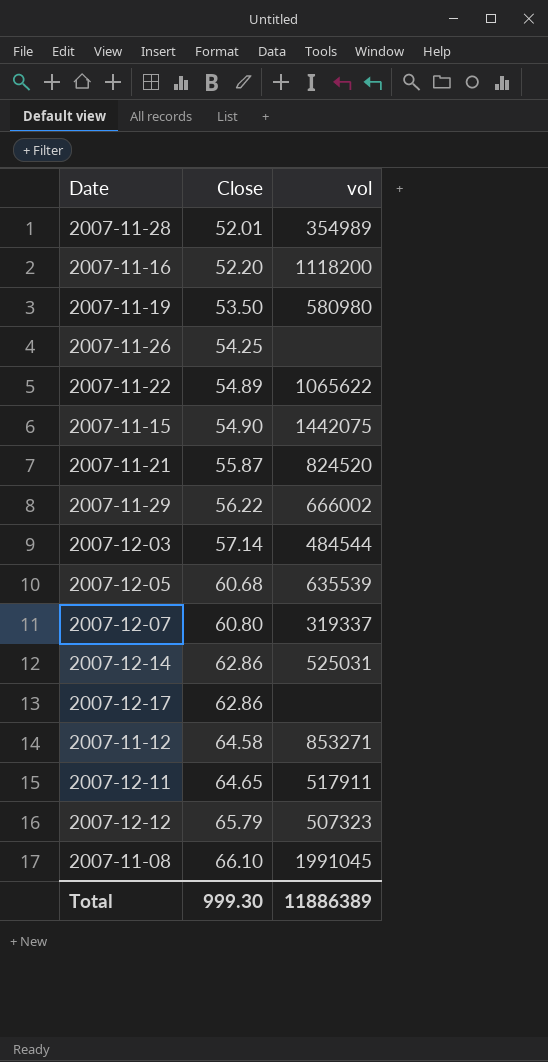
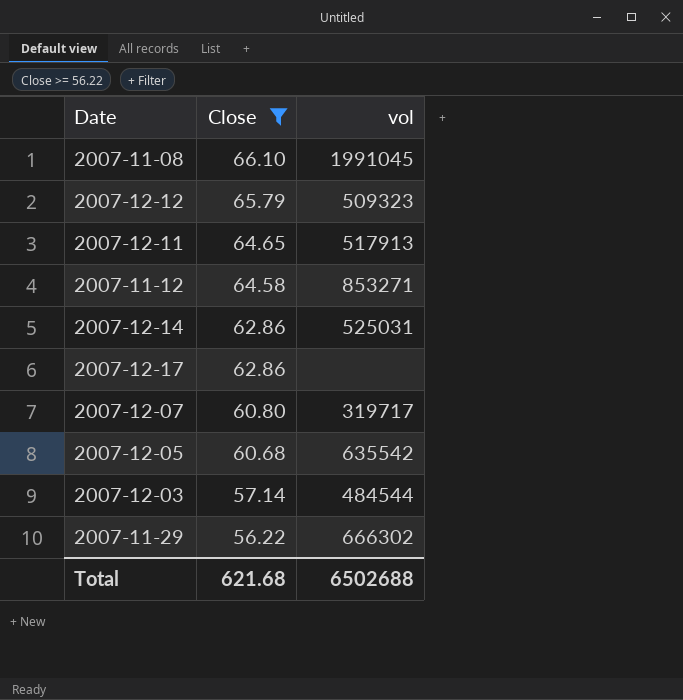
filter: none -> Close >= 56.22
row order: Close ascending -> Close descending
2007-12-12 | vol: 507323 -> 509323
2007-12-11 | vol: 517911 -> 517913
2007-12-07 | vol: 319337 -> 319717
2007-12-05 | vol: 635539 -> 635542
2007-11-29 | vol: 666002 -> 666302
Total | Close: 999.30 -> 621.68
Total | vol: 11886389 -> 6502688

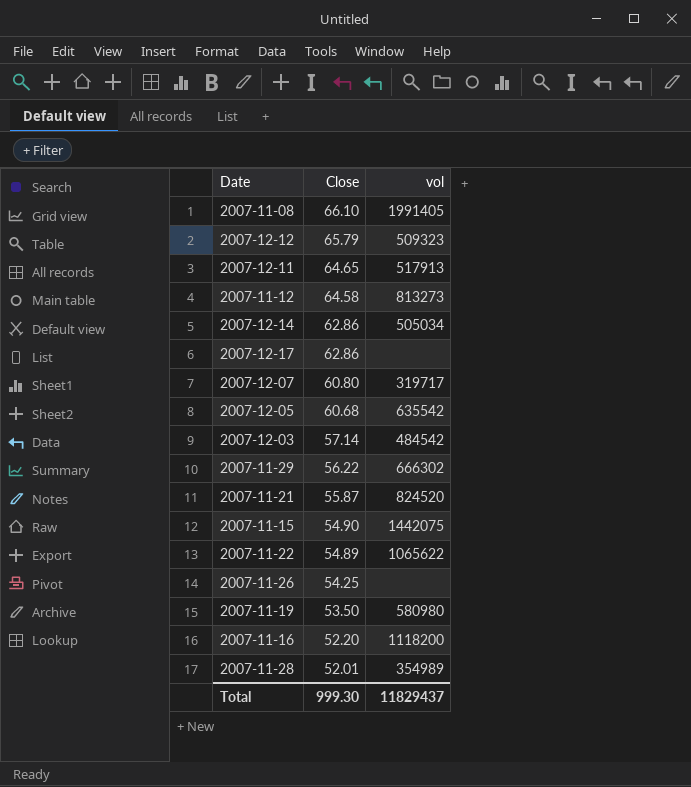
filter: Close >= 56.22 -> none
2007-11-08 | vol: 1991045 -> 1991405
2007-11-12 | vol: 853271 -> 813273
2007-12-14 | vol: 525031 -> 505034
2007-12-03 | vol: 484544 -> 484542
Total | Close: 621.68 -> 999.30
Total | vol: 6502688 -> 11829437

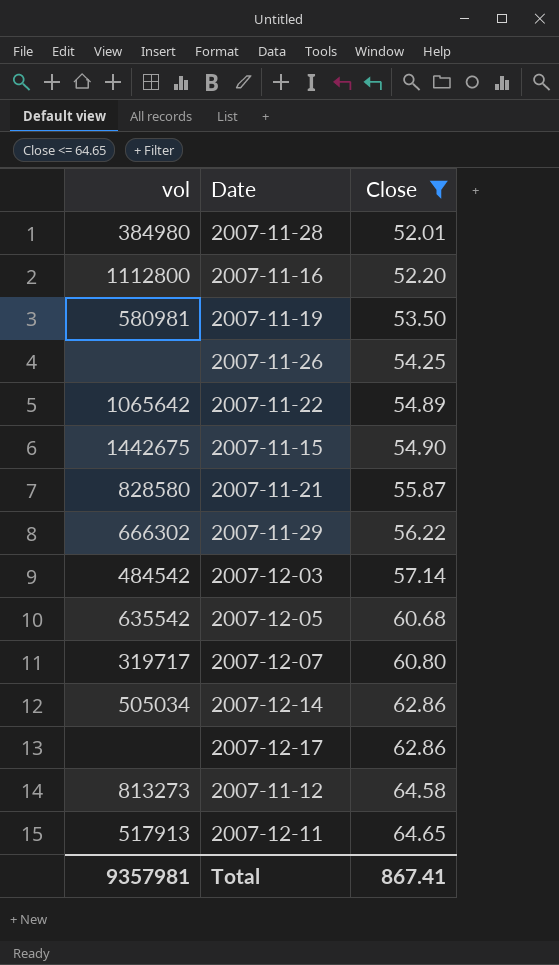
filter: none -> Close <= 64.65
row order: Close descending -> Close ascending
column vol | position: 3 -> 1
2007-11-28 | vol: 354989 -> 384980
2007-11-16 | vol: 1118200 -> 1112800
2007-11-19 | vol: 580980 -> 580981
2007-11-22 | vol: 1065622 -> 1065642
2007-11-15 | vol: 1442075 -> 1442675
2007-11-21 | vol: 824520 -> 828580
Total | vol: 11829437 -> 9357981
Total | Close: 999.30 -> 867.41

